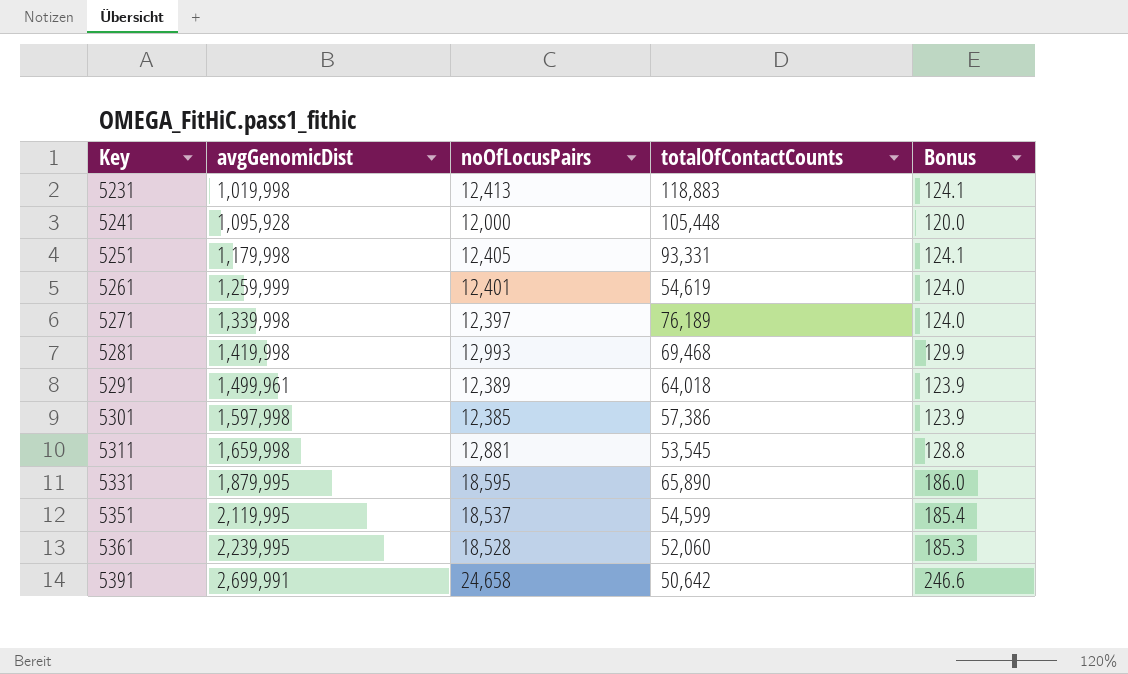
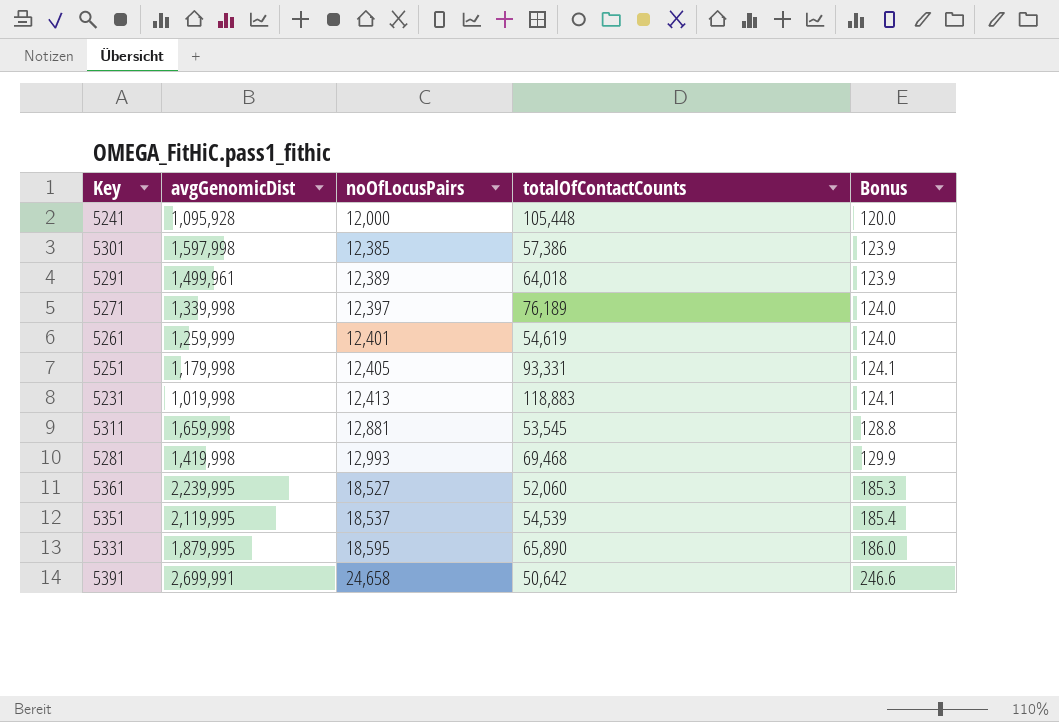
row order: Key ascending -> noOfLocusPairs ascending
5361 | noOfLocusPairs: 18,528 -> 18,527
5351 | totalOfContactCounts: 54,599 -> 54,539

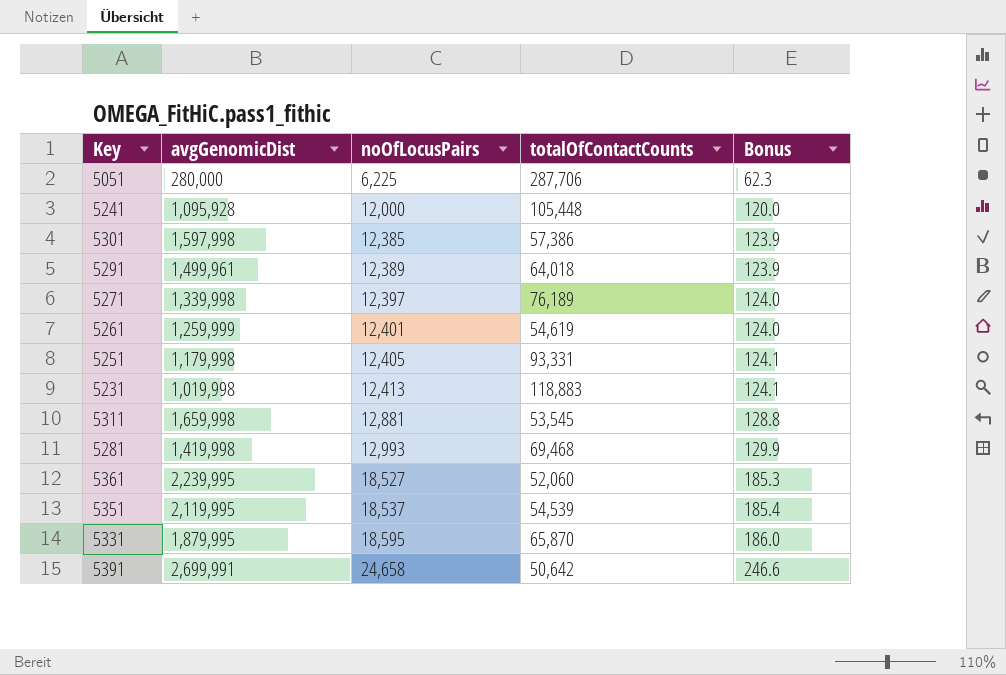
row 5051: none -> 280,000 | 6,225 | 287,706 | 62.3
5331 | totalOfContactCounts: 65,890 -> 65,870

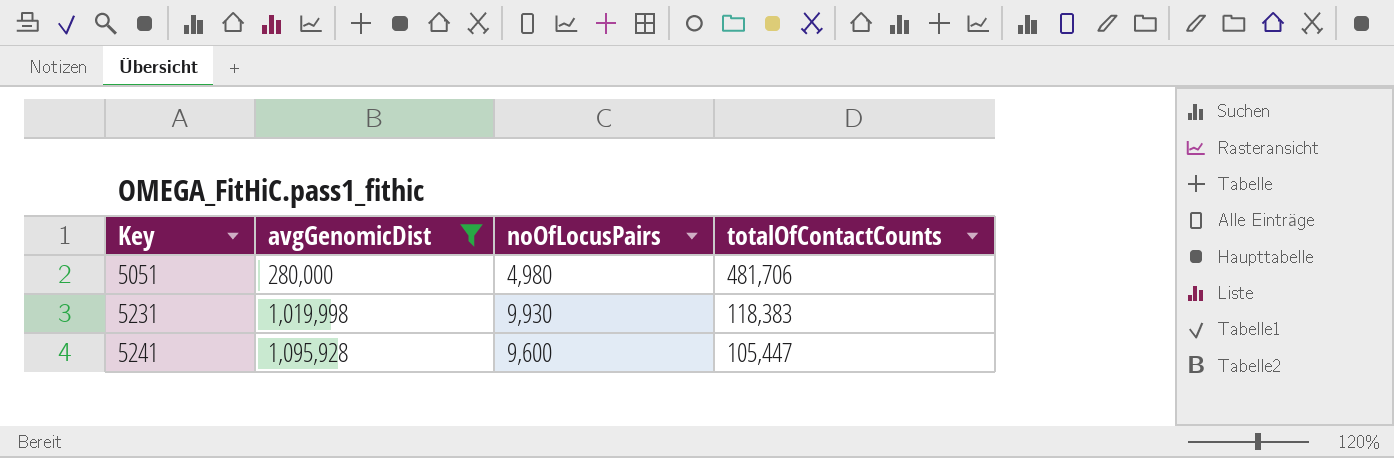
filter: none -> avgGenomicDist <= 1,095,928
row order: noOfLocusPairs ascending -> Key ascending
column Bonus | formula: [noOfLocusPairs] * 0.01 -> none
5051 | noOfLocusPairs: 6,225 -> 4,980
5051 | totalOfContactCounts: 287,706 -> 481,706
5231 | noOfLocusPairs: 12,413 -> 9,930
5231 | totalOfContactCounts: 118,883 -> 118,383
5241 | noOfLocusPairs: 12,000 -> 9,600
5241 | totalOfContactCounts: 105,448 -> 105,447

